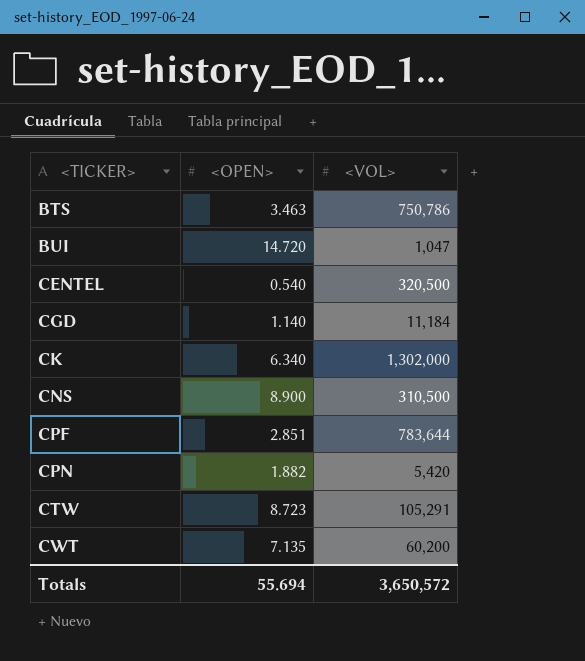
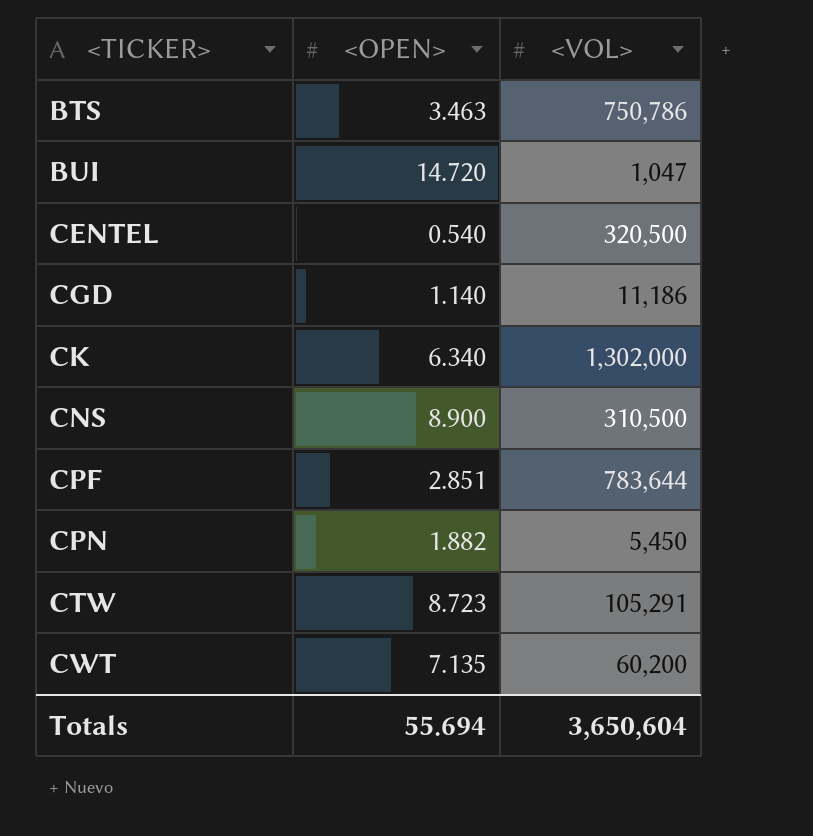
CGD | <VOL>: 11,184 -> 11,186
CPN | <VOL>: 5,420 -> 5,450
Totals | <VOL>: 3,650,572 -> 3,650,604

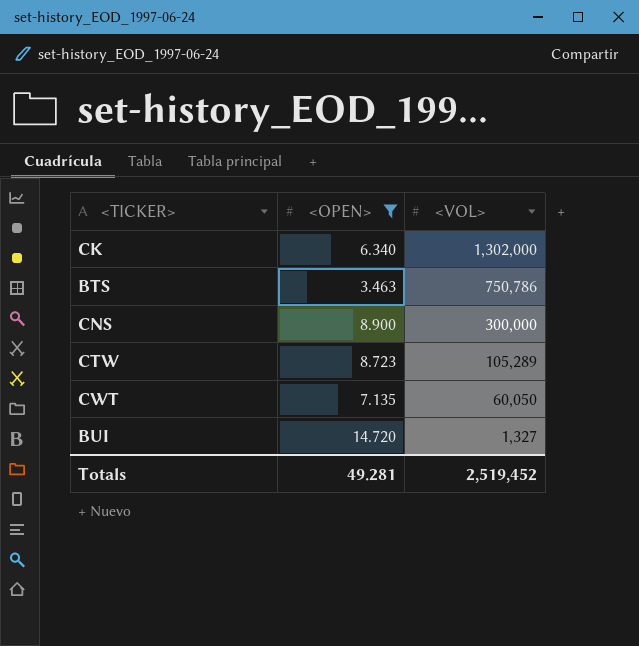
filter: none -> <OPEN> >= 3.463
row order: <TICKER> ascending -> <VOL> descending
CNS | <VOL>: 310,500 -> 300,000
CTW | <VOL>: 105,291 -> 105,289
CWT | <VOL>: 60,200 -> 60,050
BUI | <VOL>: 1,047 -> 1,327
Totals | <OPEN>: 55.694 -> 49.281
Totals | <VOL>: 3,650,604 -> 2,519,452

